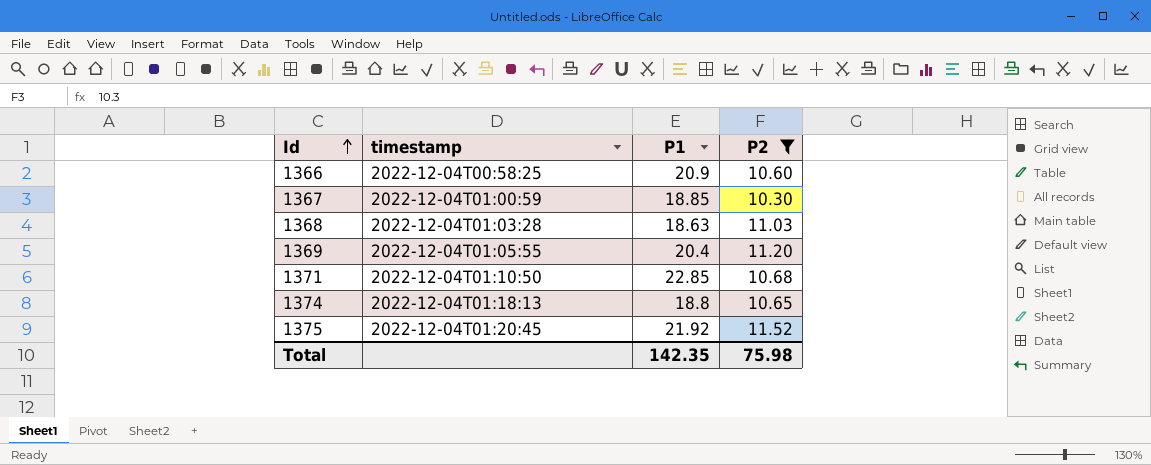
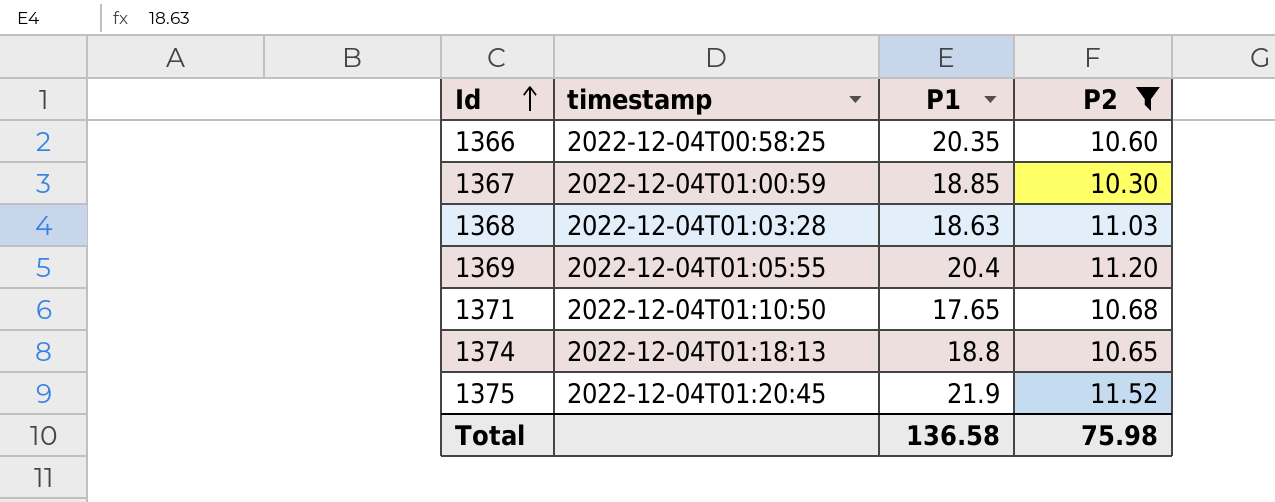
1366 | P1: 20.9 -> 20.35
1371 | P1: 22.85 -> 17.65
1375 | P1: 21.92 -> 21.9
Total | P1: 142.35 -> 136.58

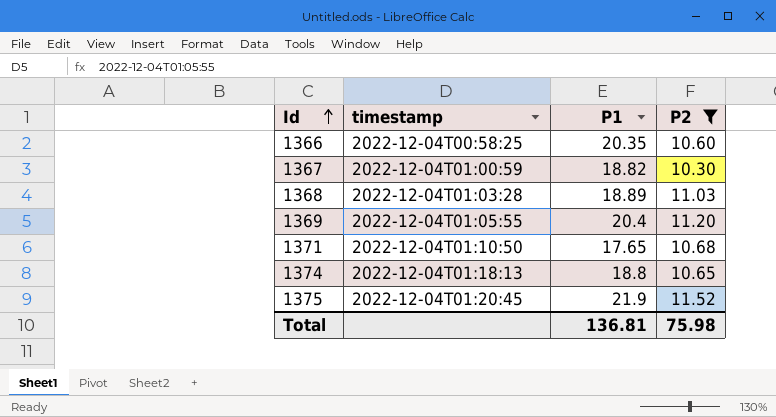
1367 | P1: 18.85 -> 18.82
1368 | P1: 18.63 -> 18.89
Total | P1: 136.58 -> 136.81

